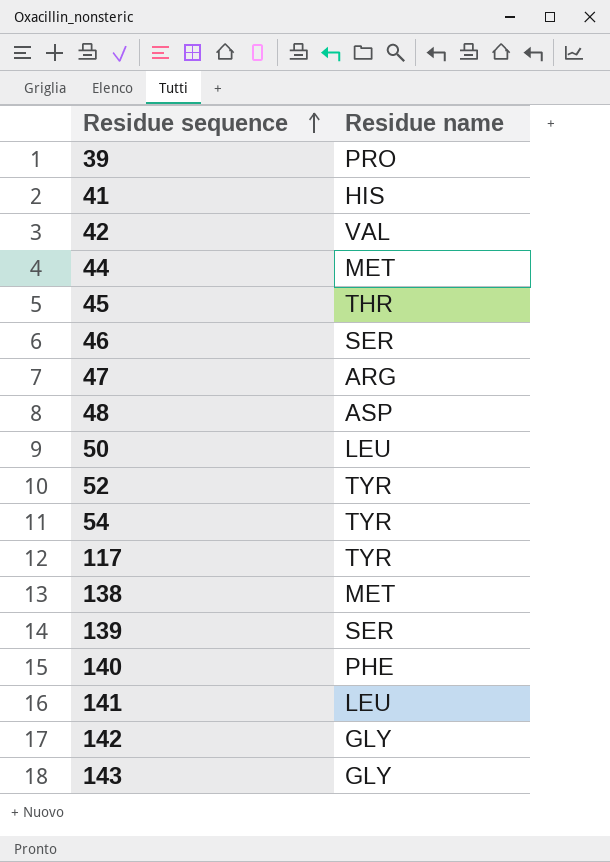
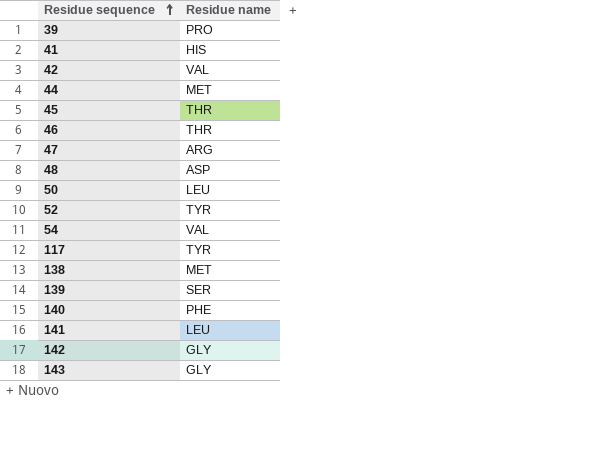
46 | Residue name: SER -> THR
54 | Residue name: TYR -> VAL

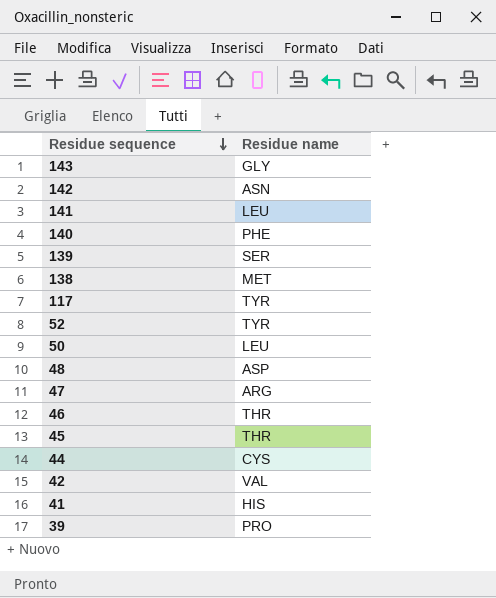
row order: Residue sequence ascending -> Residue sequence descending
row 54: VAL -> none
142 | Residue name: GLY -> ASN
44 | Residue name: MET -> CYS

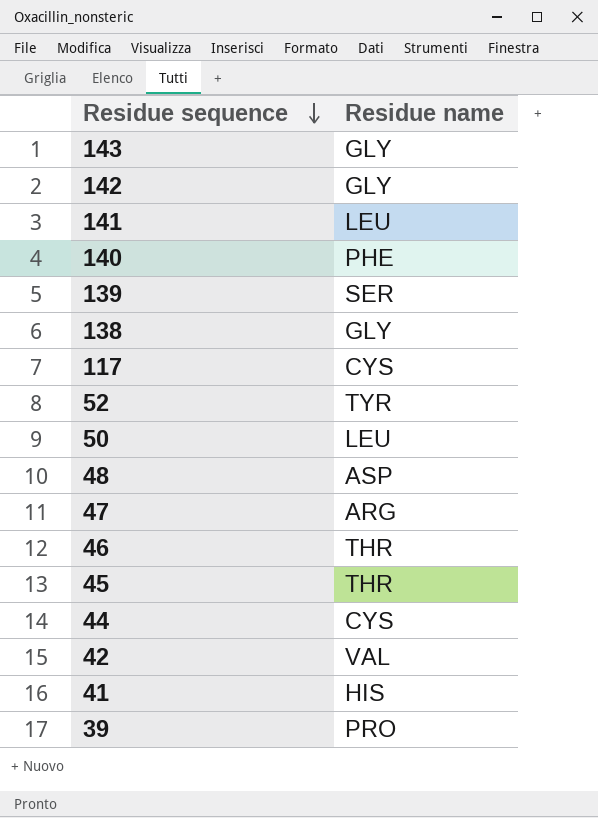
142 | Residue name: ASN -> GLY
138 | Residue name: MET -> GLY
117 | Residue name: TYR -> CYS

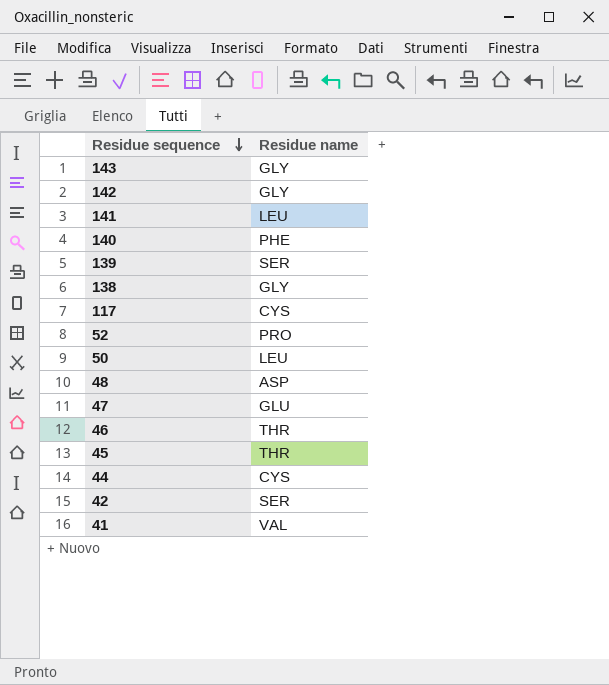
row 39: PRO -> none
52 | Residue name: TYR -> PRO
47 | Residue name: ARG -> GLU
42 | Residue name: VAL -> SER
41 | Residue name: HIS -> VAL

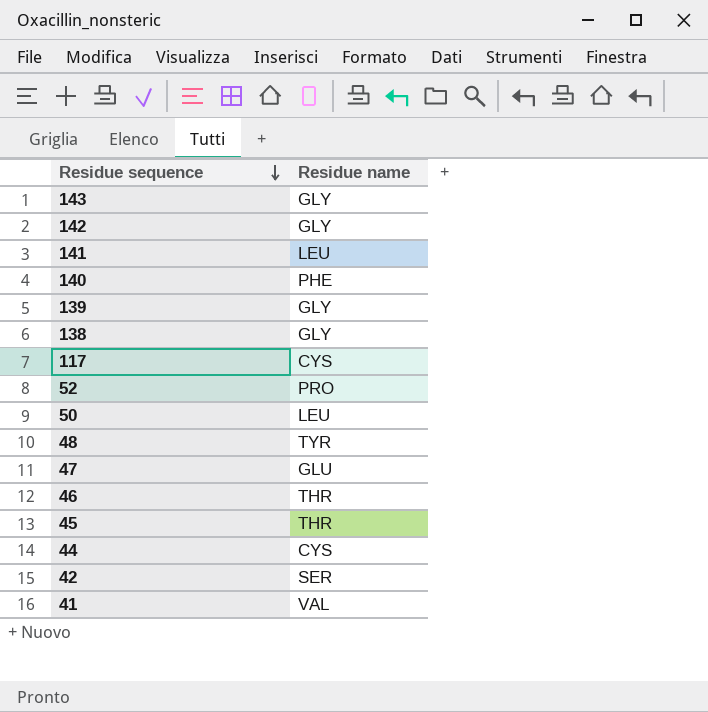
139 | Residue name: SER -> GLY
48 | Residue name: ASP -> TYR

